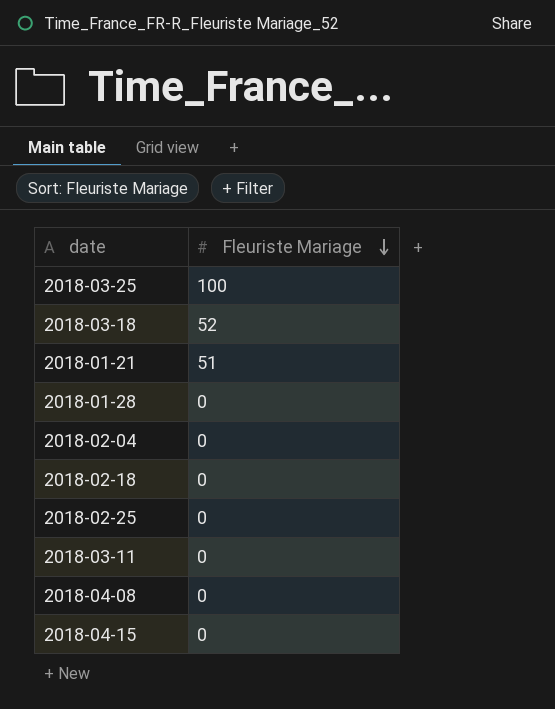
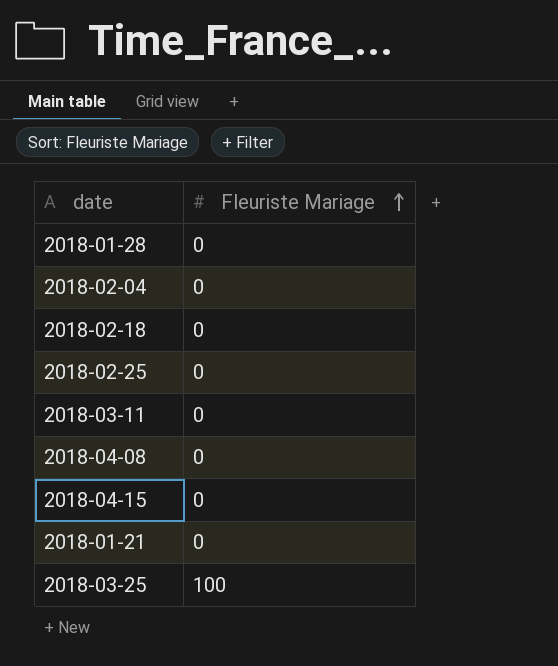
row order: Fleuriste Mariage descending -> Fleuriste Mariage ascending
row 2018-03-18: 52 -> none
2018-01-21 | Fleuriste Mariage: 51 -> 0

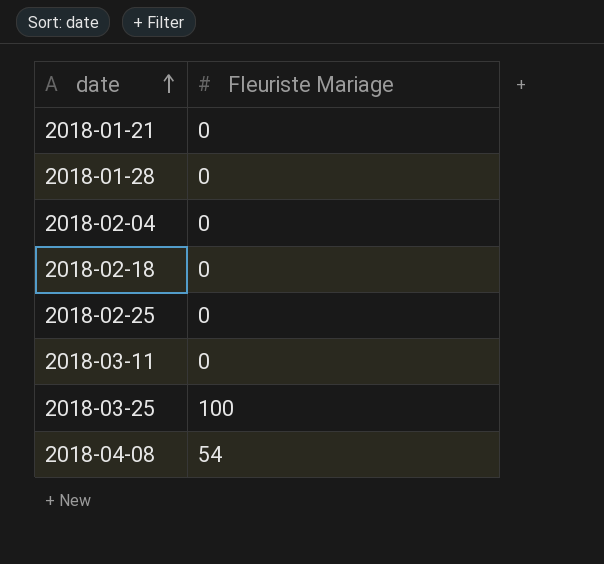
row order: Fleuriste Mariage ascending -> date ascending
row 2018-04-15: 0 -> none
2018-04-08 | Fleuriste Mariage: 0 -> 54

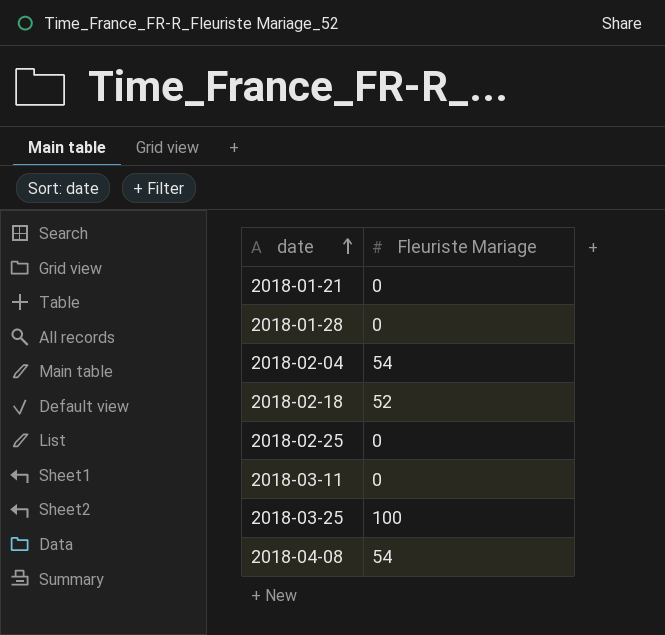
2018-02-04 | Fleuriste Mariage: 0 -> 54
2018-02-18 | Fleuriste Mariage: 0 -> 52

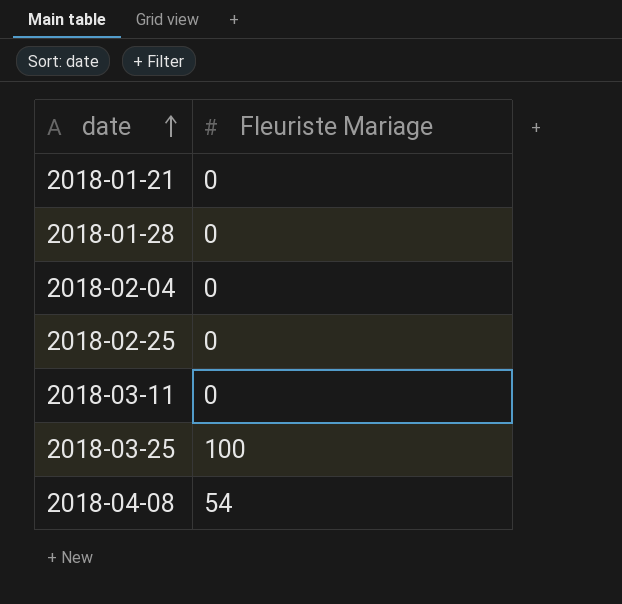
row 2018-02-18: 52 -> none
2018-02-04 | Fleuriste Mariage: 54 -> 0

